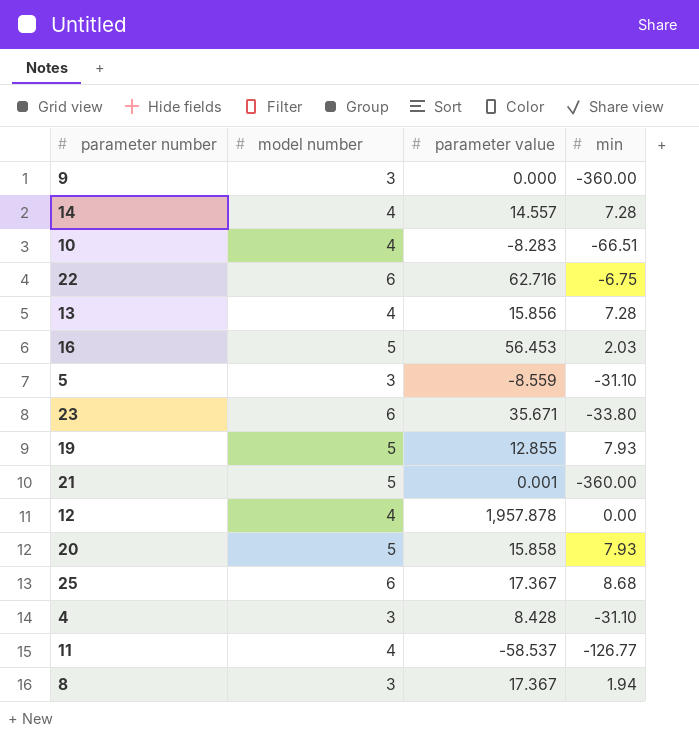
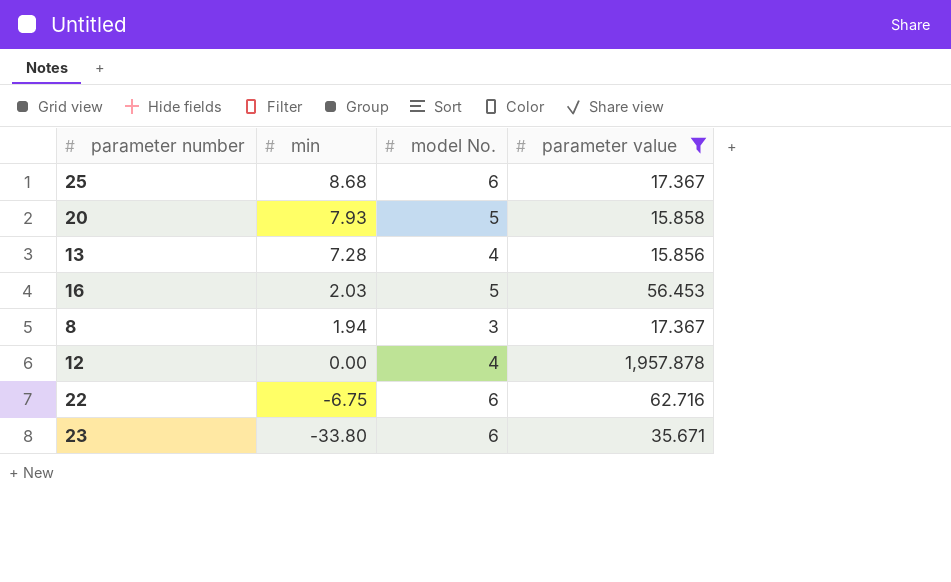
filter: none -> parameter value >= 15.856
row order: none -> min descending
column min | position: 4 -> 2
column name: model number -> model No.

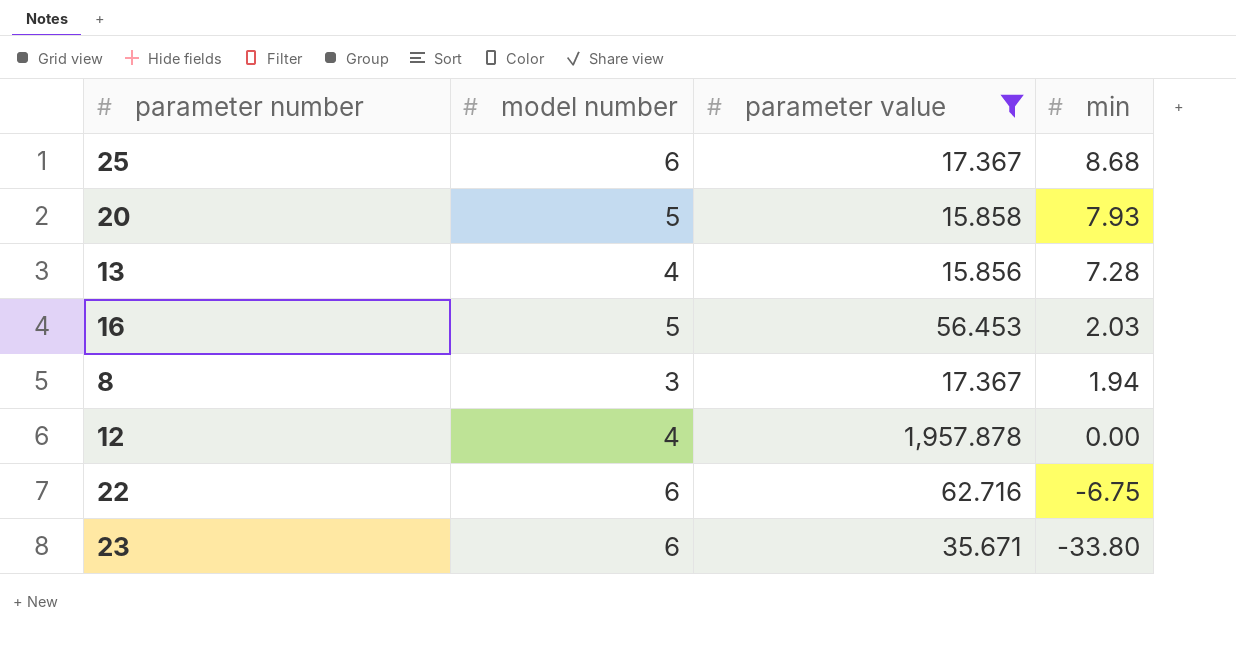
column name: model No. -> model number
column min | position: 2 -> 4

